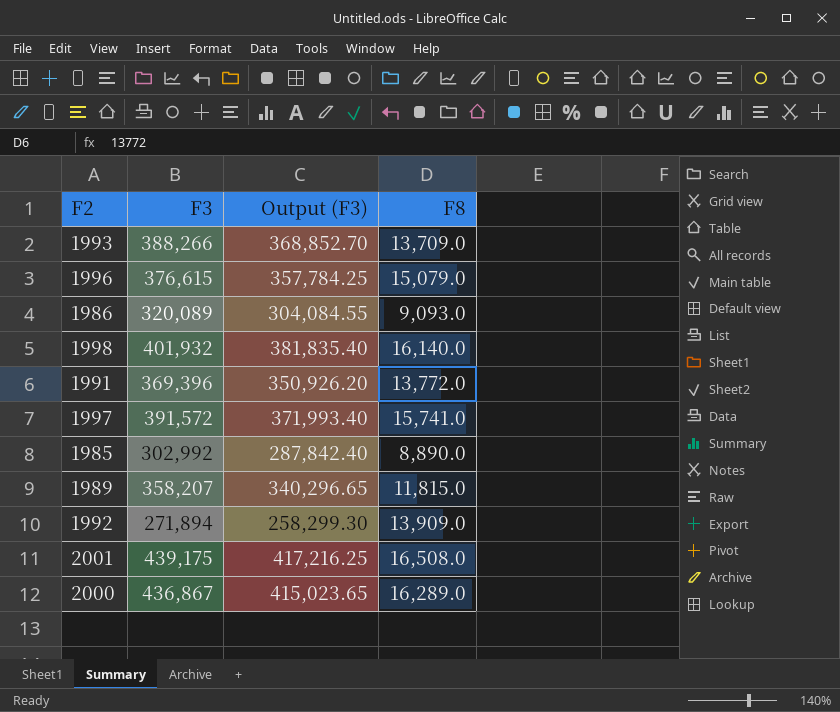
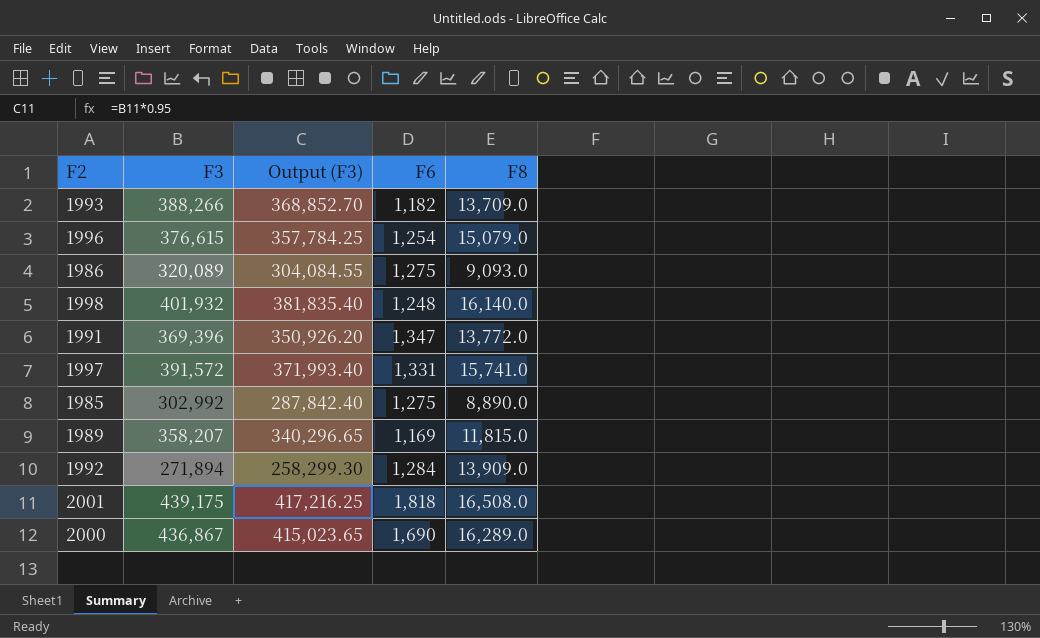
column F6 | position: none -> 4

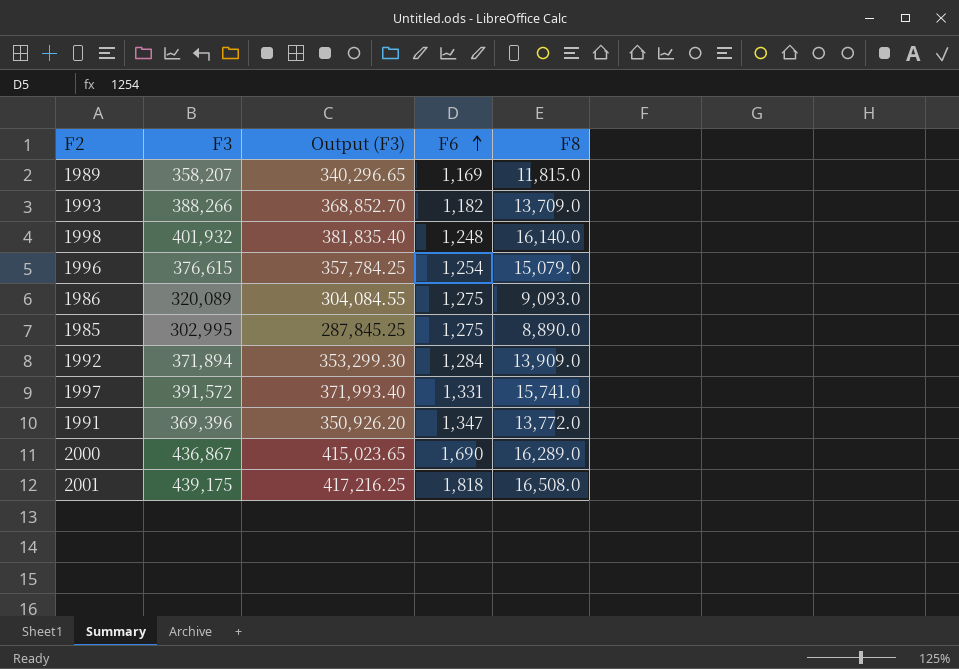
row order: none -> F6 ascending
1985 | F3: 302,992 -> 302,995
1985 | Output (F3): 287,842.40 -> 287,845.25
1992 | F3: 271,894 -> 371,894
1992 | Output (F3): 258,299.30 -> 353,299.30

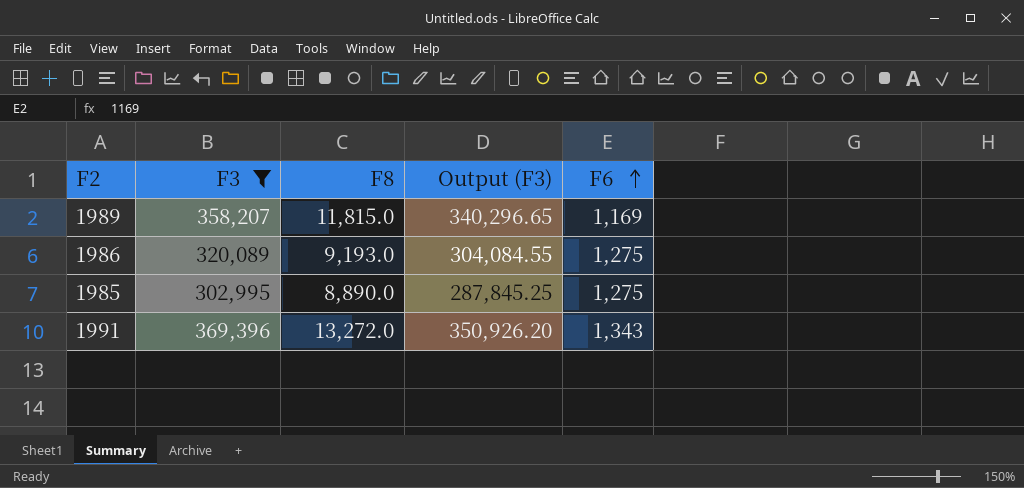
filter: none -> F3 <= 369,396
column F8 | position: 5 -> 3
1986 | F8: 9,093.0 -> 9,193.0
1991 | F8: 13,772.0 -> 13,272.0
1991 | F6: 1,347 -> 1,343

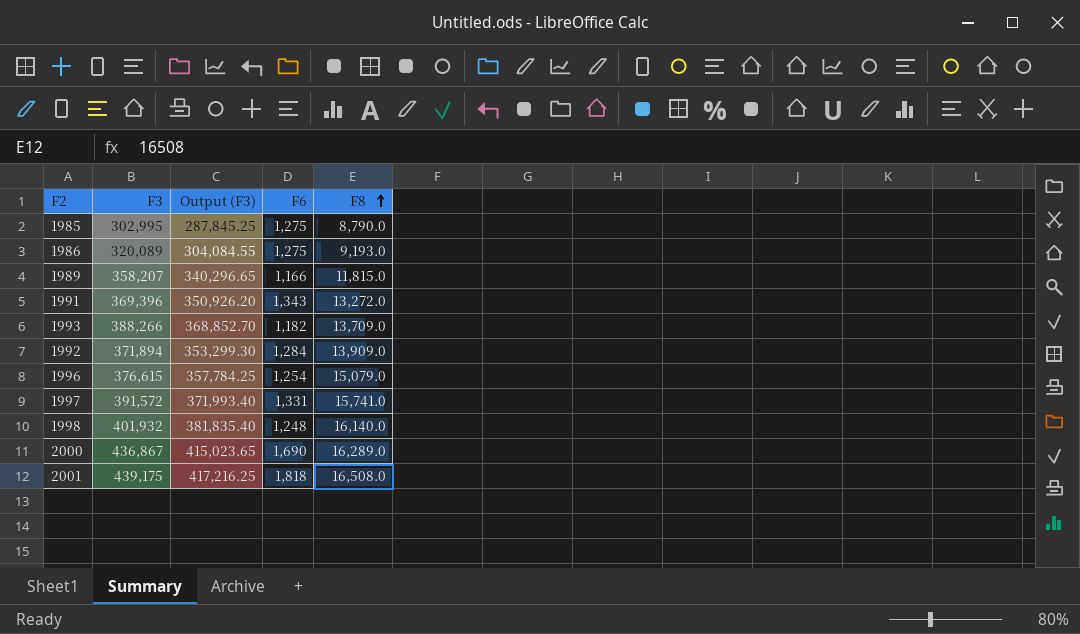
filter: F3 <= 369,396 -> none
row order: F6 ascending -> F8 ascending
column F8 | position: 3 -> 5
1985 | F8: 8,890.0 -> 8,790.0
1989 | F6: 1,169 -> 1,166

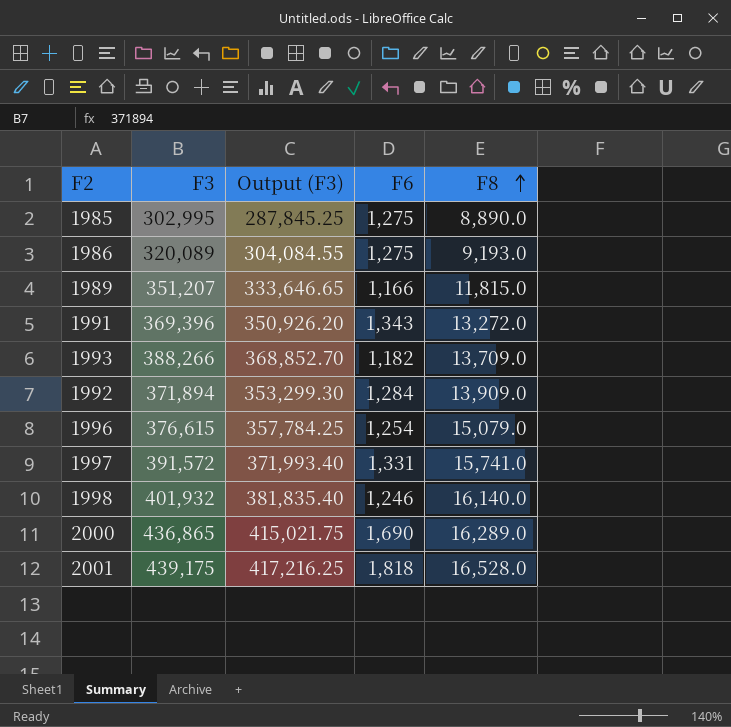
1985 | F8: 8,790.0 -> 8,890.0
1989 | F3: 358,207 -> 351,207
1989 | Output (F3): 340,296.65 -> 333,646.65
1998 | F6: 1,248 -> 1,246
2000 | F3: 436,867 -> 436,865
2000 | Output (F3): 415,023.65 -> 415,021.75
2001 | F8: 16,508.0 -> 16,528.0

